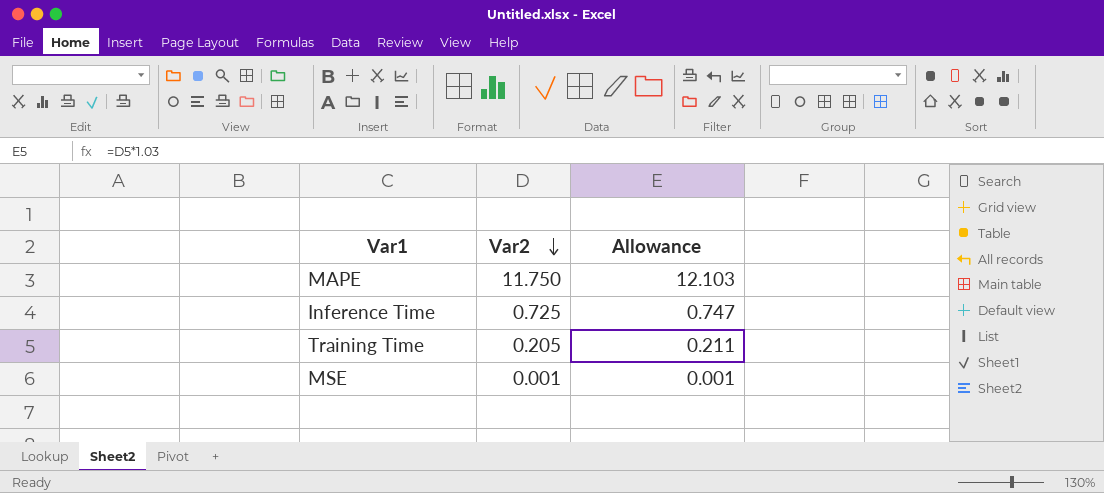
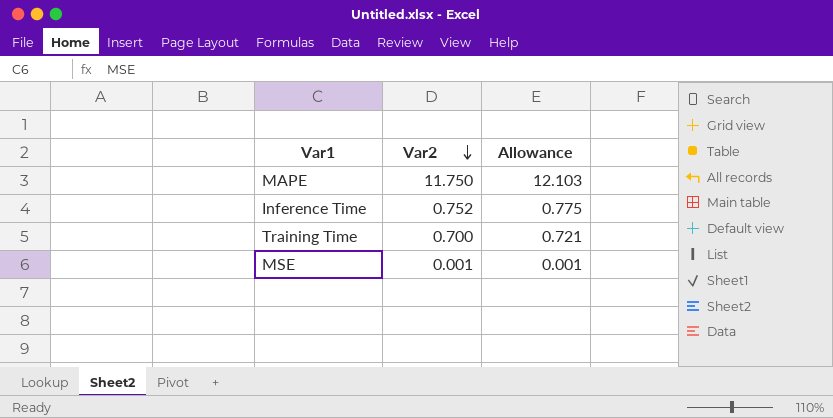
Inference Time | Var2: 0.725 -> 0.752
Inference Time | Allowance: 0.747 -> 0.775
Training Time | Var2: 0.205 -> 0.700
Training Time | Allowance: 0.211 -> 0.721

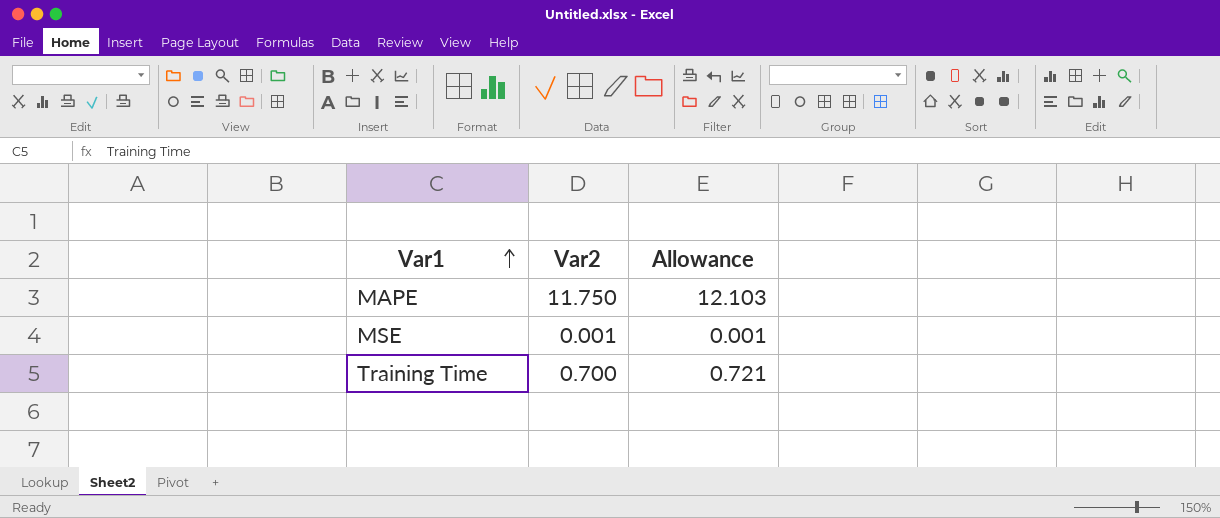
row order: Var2 descending -> Var1 ascending
row Inference Time: 0.752 | 0.775 -> none

